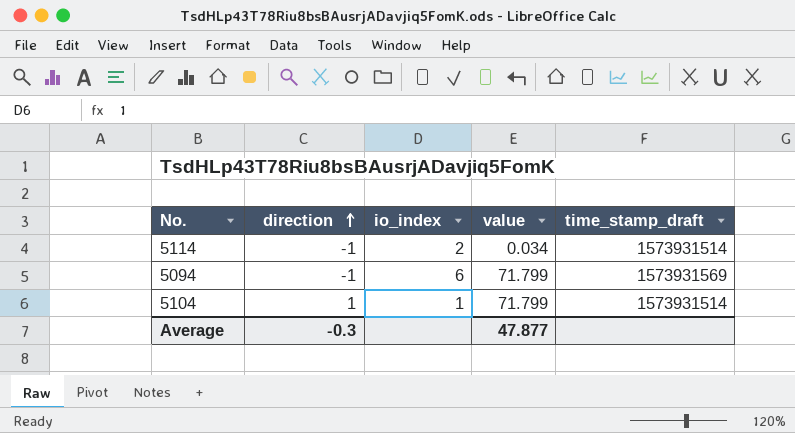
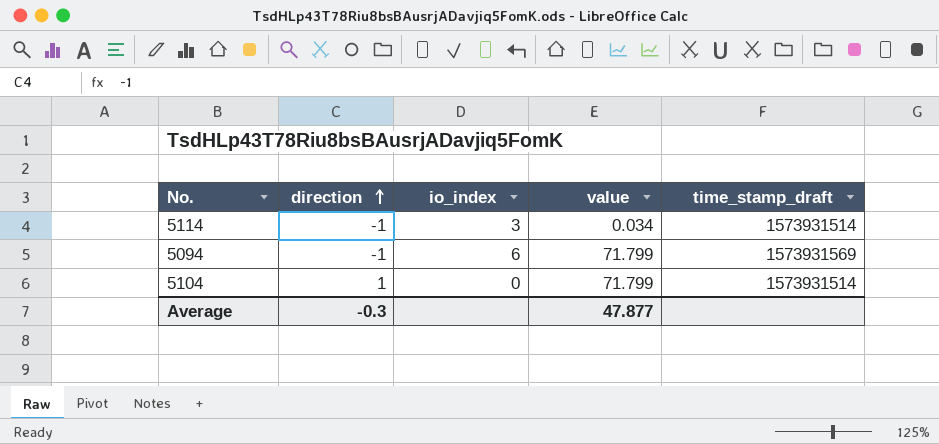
5114 | io_index: 2 -> 3
5104 | io_index: 1 -> 0

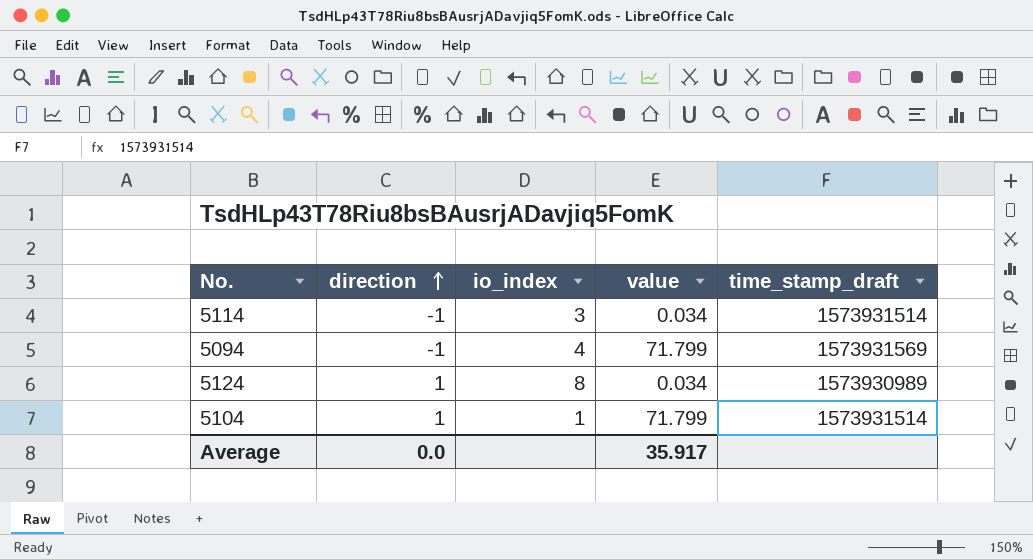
5094 | io_index: 6 -> 4
row 5124: none -> 1 | 8 | 0.034 | 1573930989
5104 | io_index: 0 -> 1
Average | direction: -0.3 -> 0.0
Average | value: 47.877 -> 35.917

